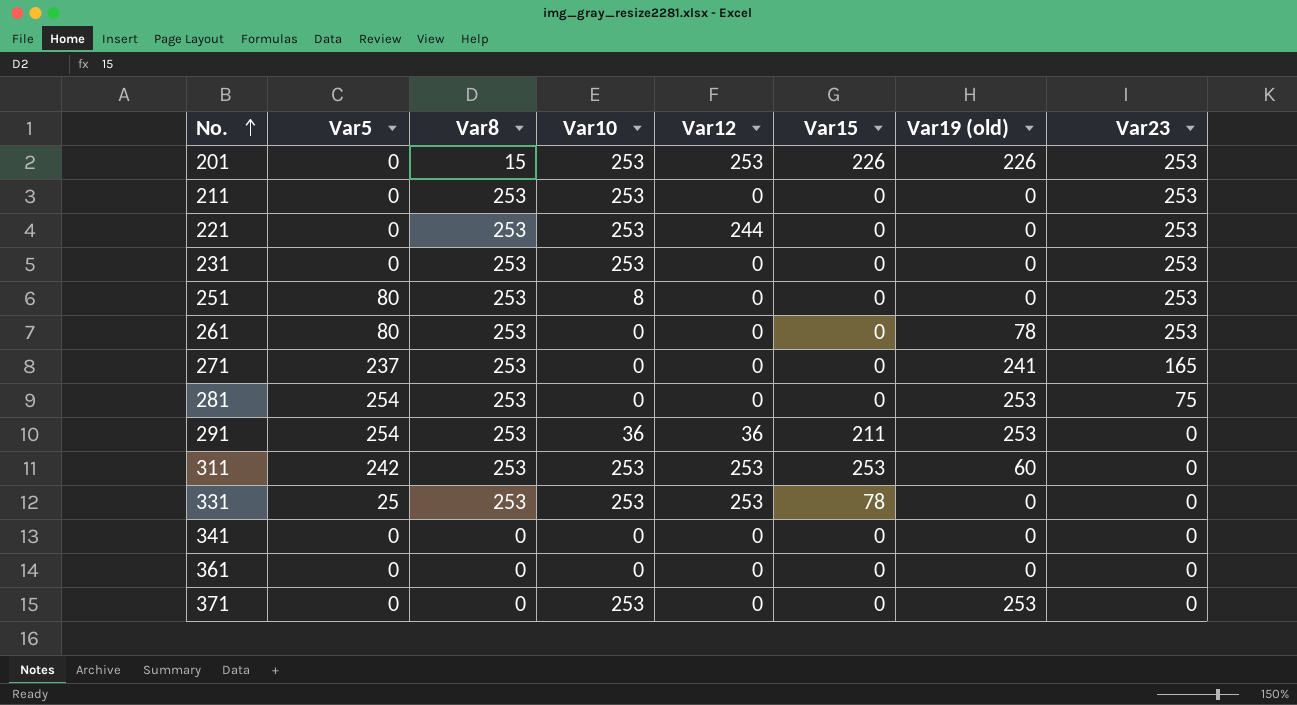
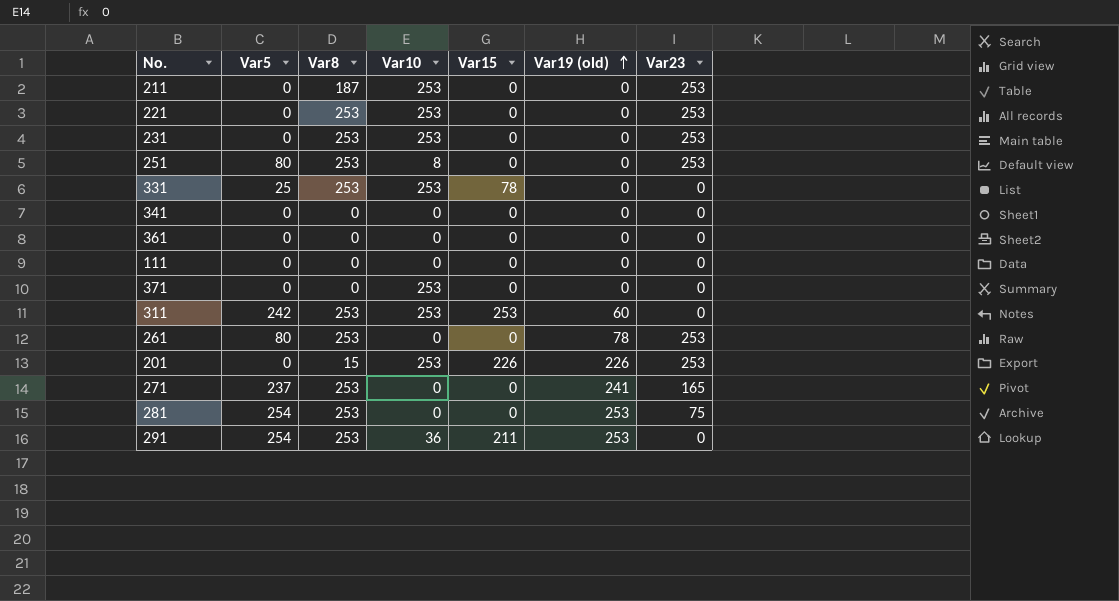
row order: No. ascending -> Var19 (old) ascending
column Var12 | position: 5 -> none
211 | Var8: 253 -> 187
row 111: none -> 0 | 0 | 0 | 0 | 0 | 0
371 | Var19 (old): 253 -> 0

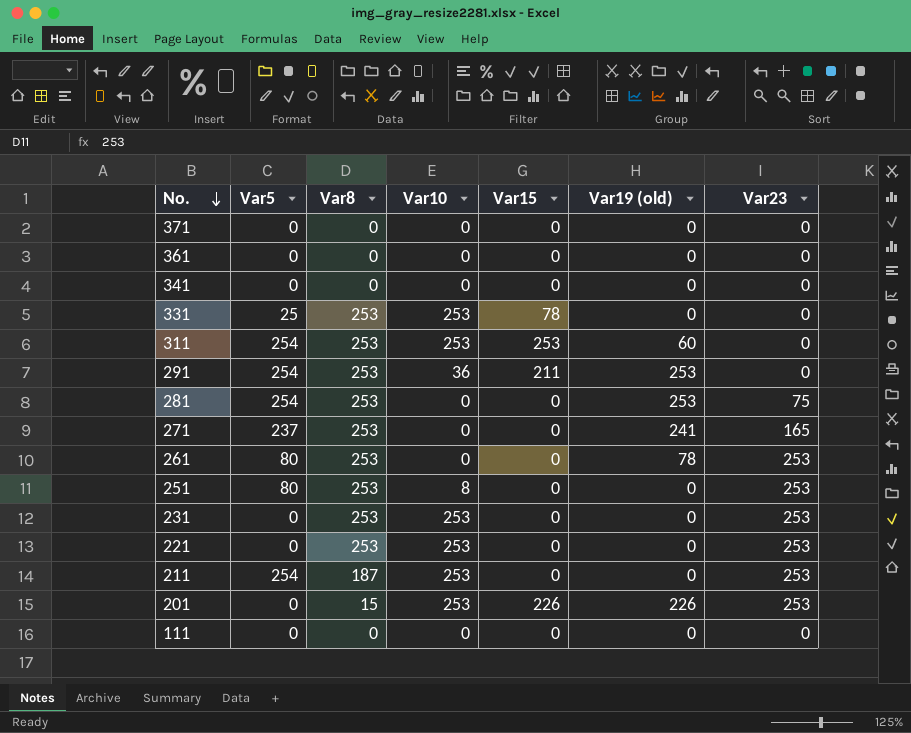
row order: Var19 (old) ascending -> No. descending
371 | Var10: 253 -> 0
311 | Var5: 242 -> 254
211 | Var5: 0 -> 254

